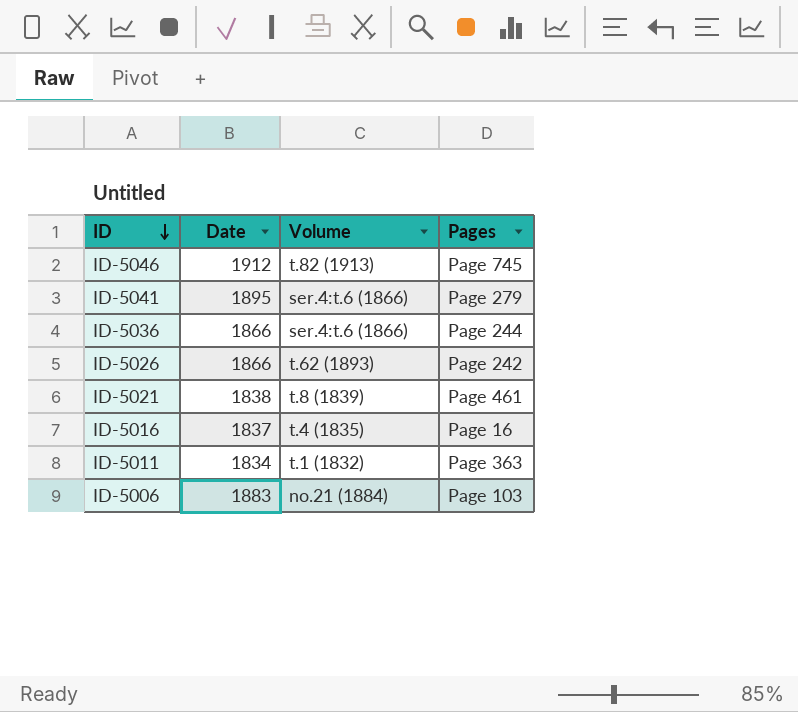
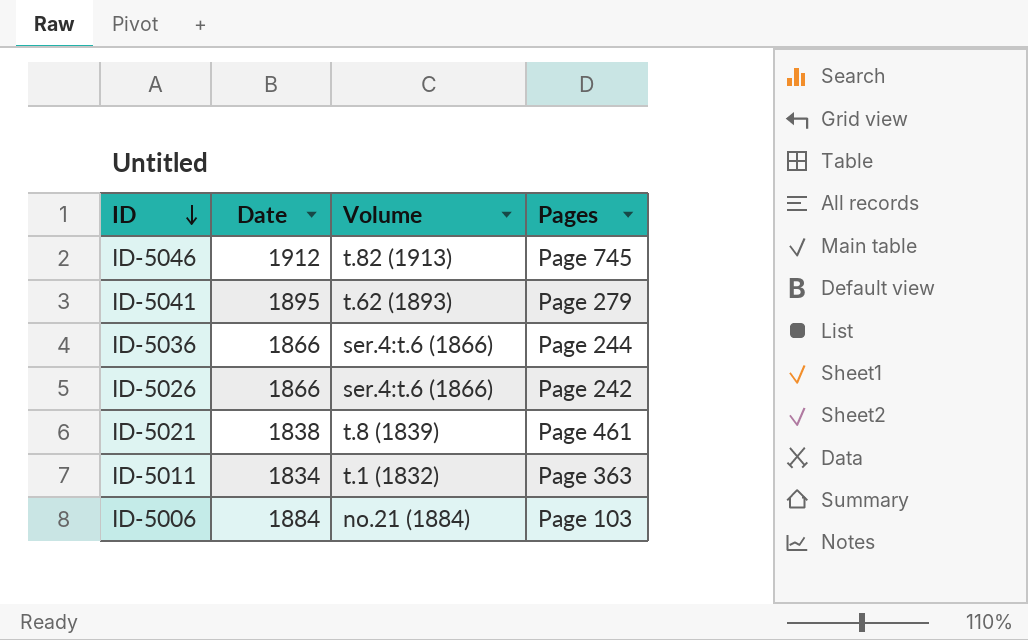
row ID-5016: 1837 | t.4 (1835) | Page 16 -> none
ID-5041 | Volume: ser.4:t.6 (1866) -> t.62 (1893)
ID-5026 | Volume: t.62 (1893) -> ser.4:t.6 (1866)
ID-5006 | Date: 1883 -> 1884

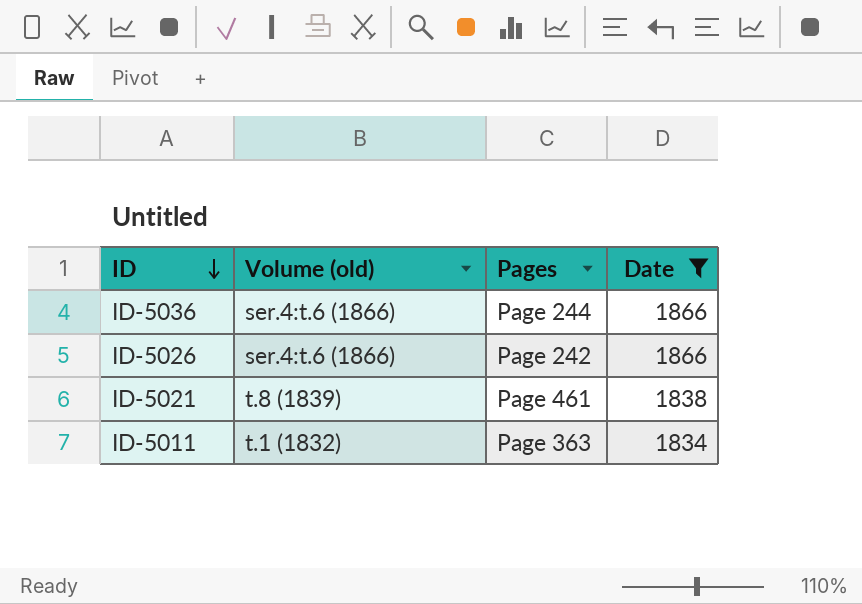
filter: none -> Date <= 1866
column name: Volume -> Volume (old)
column Date | position: 2 -> 4

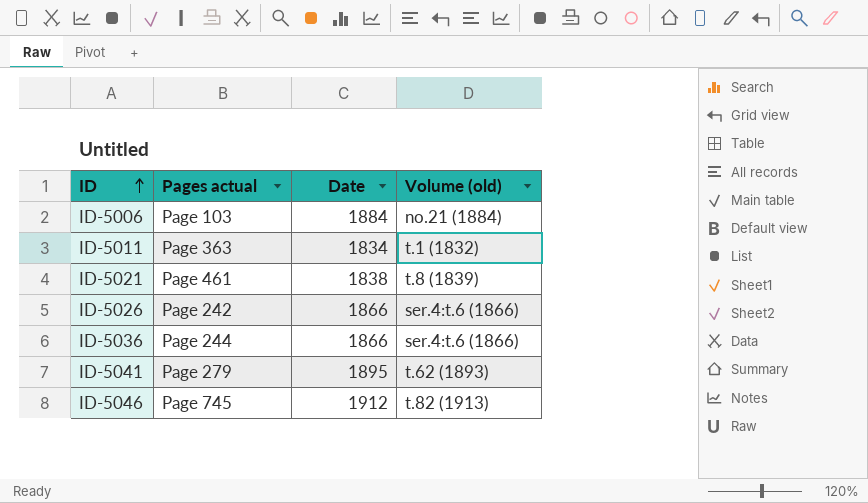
filter: Date <= 1866 -> none
row order: ID descending -> ID ascending
column name: Pages -> Pages actual
column Volume (old) | position: 2 -> 4

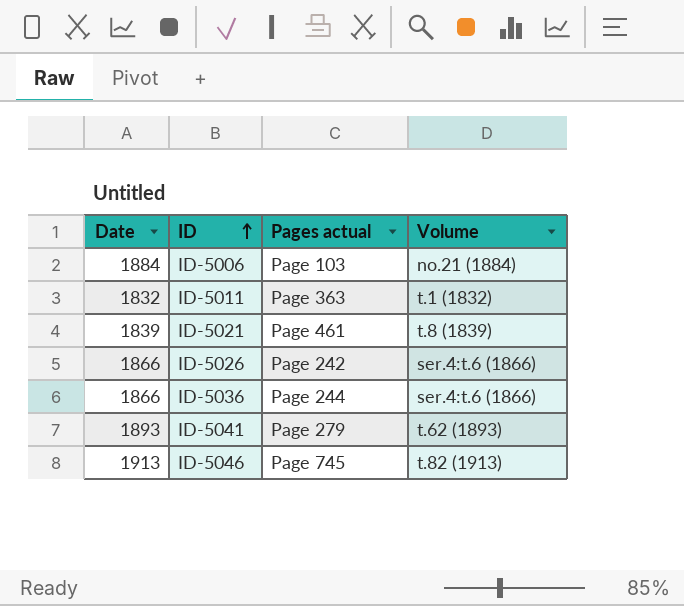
column Date | position: 3 -> 1
column name: Volume (old) -> Volume
ID-5011 | Date: 1834 -> 1832
ID-5021 | Date: 1838 -> 1839
ID-5041 | Date: 1895 -> 1893
ID-5046 | Date: 1912 -> 1913

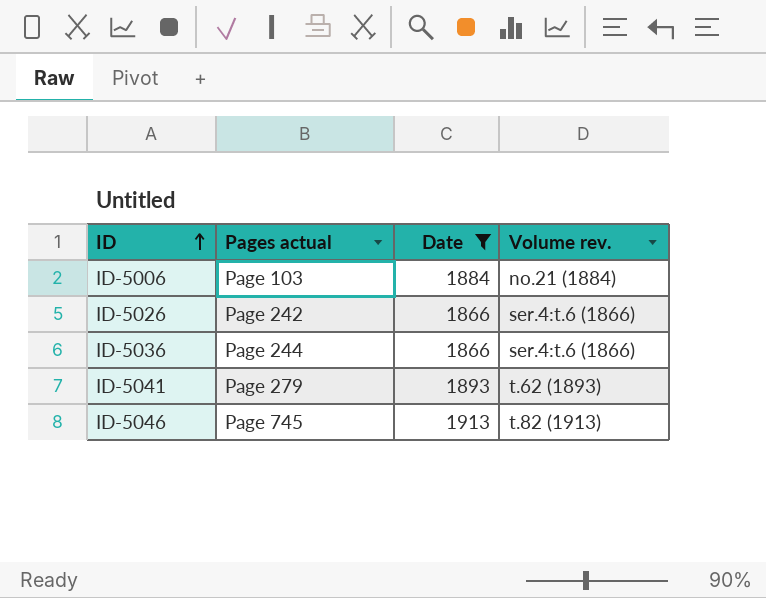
filter: none -> Date >= 1866
column Date | position: 1 -> 3
column name: Volume -> Volume rev.

